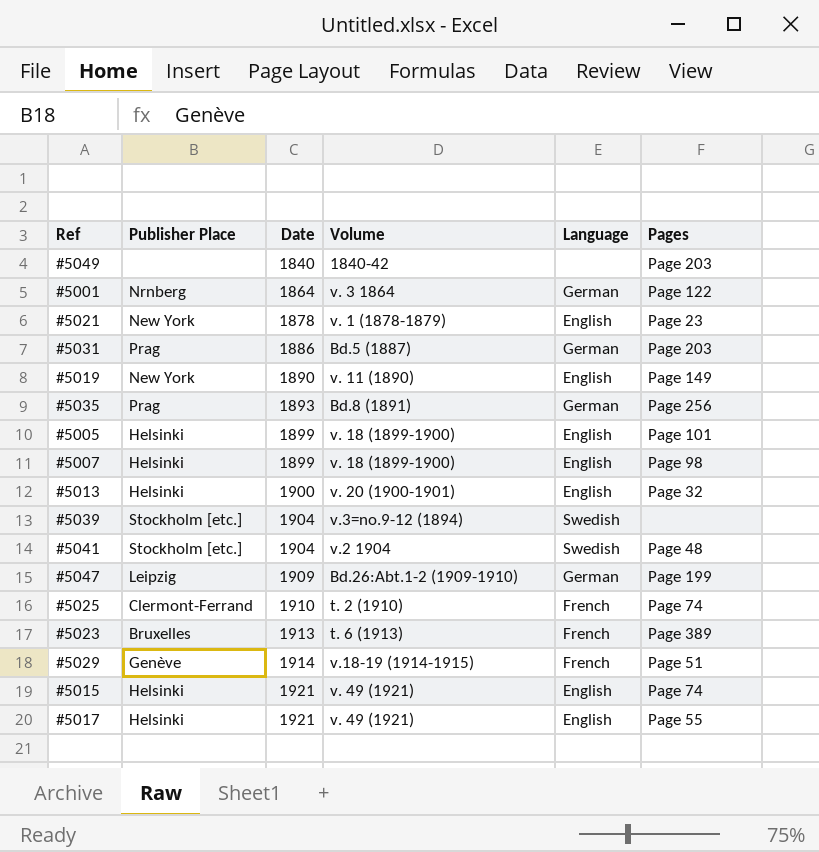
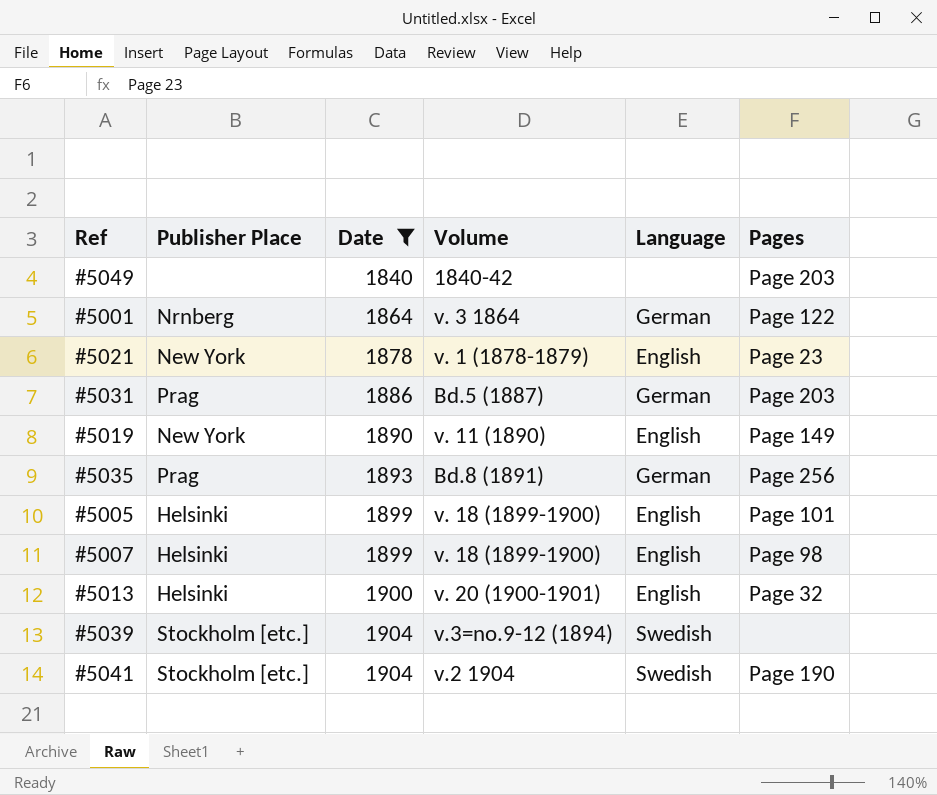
filter: none -> Date <= 1904
#5041 | Pages: Page 48 -> Page 190

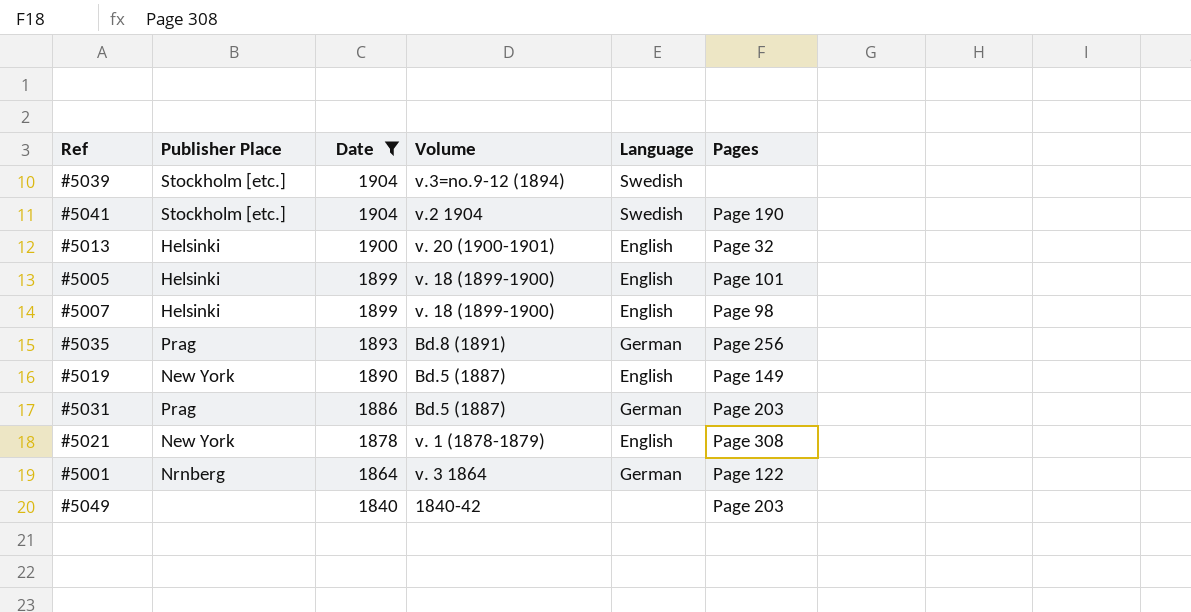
row order: Date ascending -> Date descending
#5019 | Volume: v. 11 (1890) -> Bd.5 (1887)
#5021 | Pages: Page 23 -> Page 308

